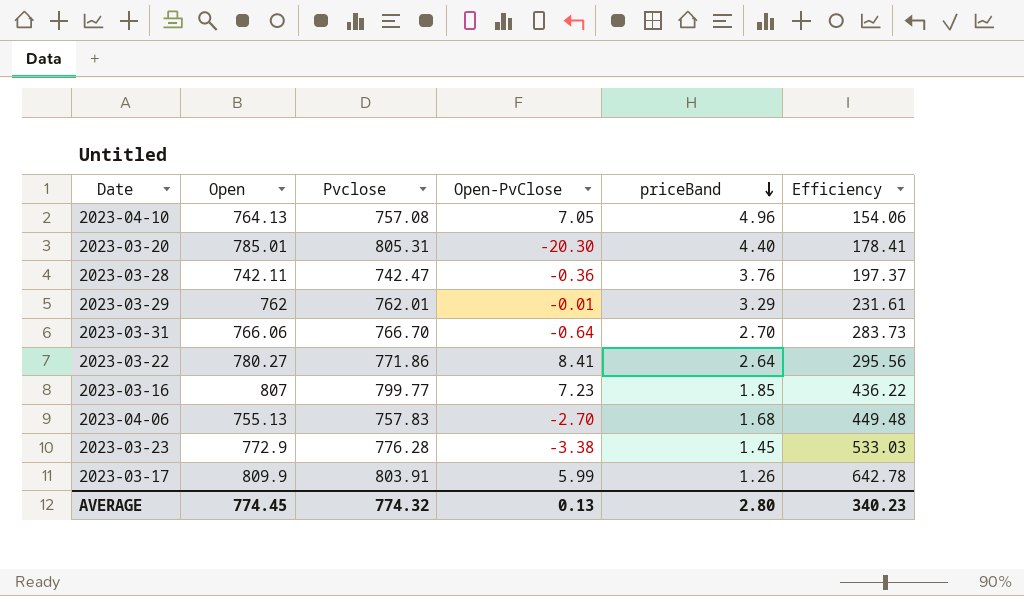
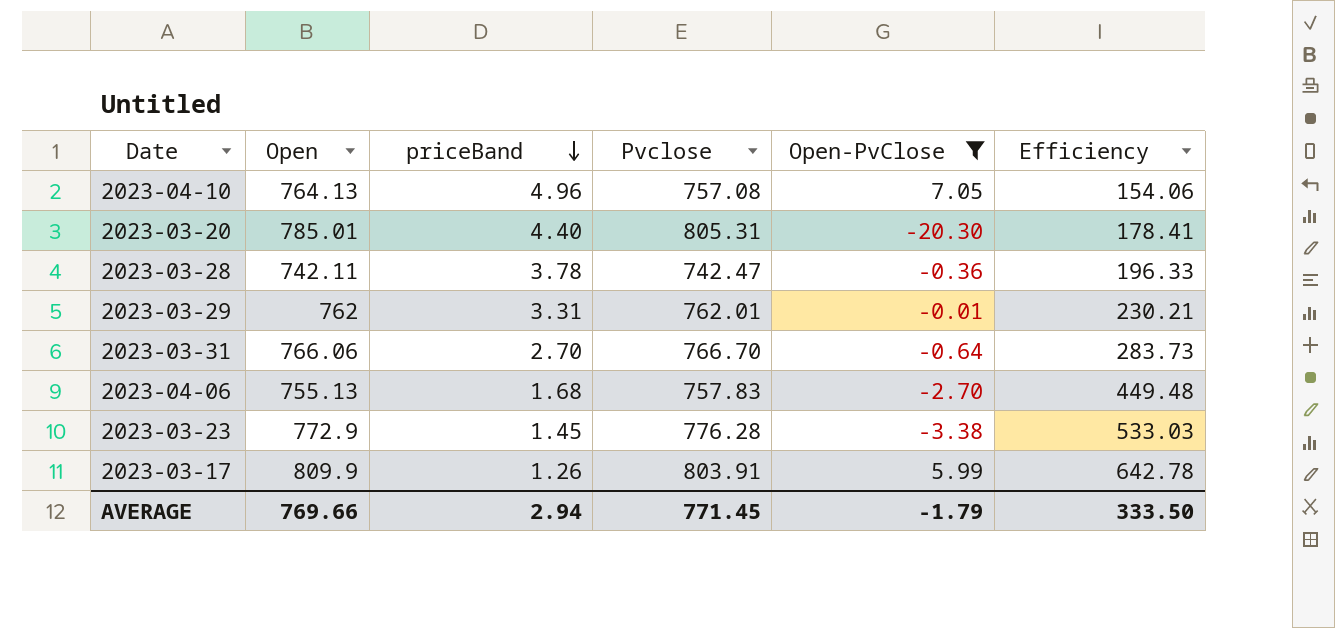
filter: none -> Open-PvClose <= 7.05
column priceBand | position: 5 -> 3
2023-03-28 | priceBand: 3.76 -> 3.78
2023-03-28 | Efficiency: 197.37 -> 196.33
2023-03-29 | priceBand: 3.29 -> 3.31
2023-03-29 | Efficiency: 231.61 -> 230.21
AVERAGE | Open: 774.45 -> 769.66
AVERAGE | priceBand: 2.80 -> 2.94
AVERAGE | Pvclose: 774.32 -> 771.45
AVERAGE | Open-PvClose: 0.13 -> -1.79
AVERAGE | Efficiency: 340.23 -> 333.50

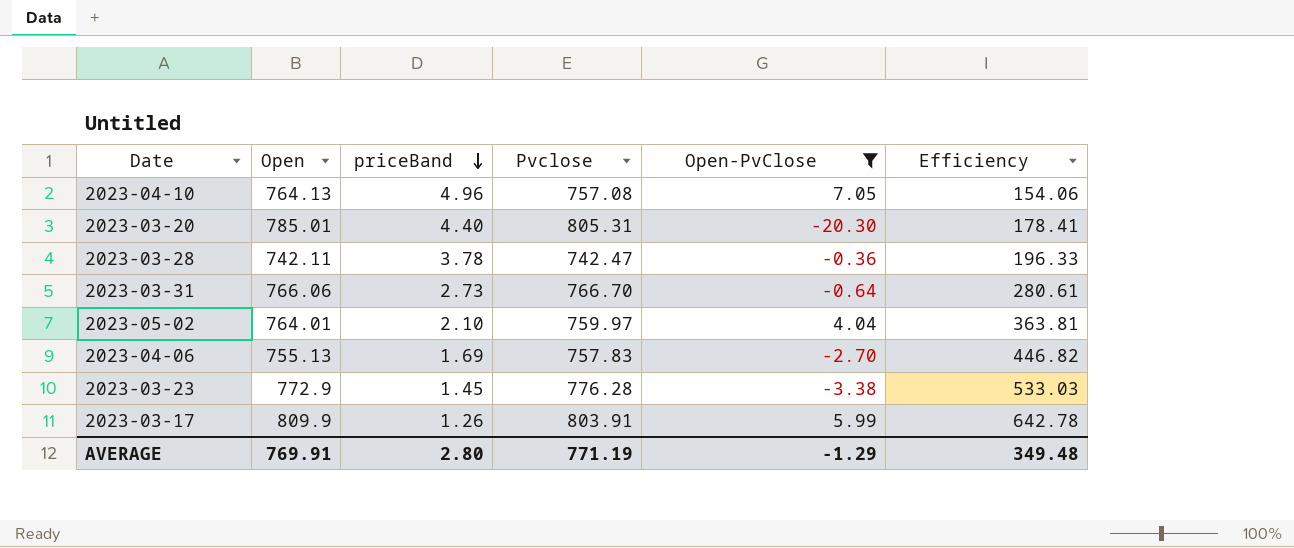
row 2023-03-29: 762 | 3.31 | 762.01 | -0.01 | 230.21 -> none
2023-03-31 | priceBand: 2.70 -> 2.73
2023-03-31 | Efficiency: 283.73 -> 280.61
row 2023-05-02: none -> 764.01 | 2.10 | 759.97 | 4.04 | 363.81
2023-04-06 | priceBand: 1.68 -> 1.69
2023-04-06 | Efficiency: 449.48 -> 446.82
AVERAGE | Open: 769.66 -> 769.91
AVERAGE | priceBand: 2.94 -> 2.80
AVERAGE | Pvclose: 771.45 -> 771.19
AVERAGE | Open-PvClose: -1.79 -> -1.29
AVERAGE | Efficiency: 333.50 -> 349.48

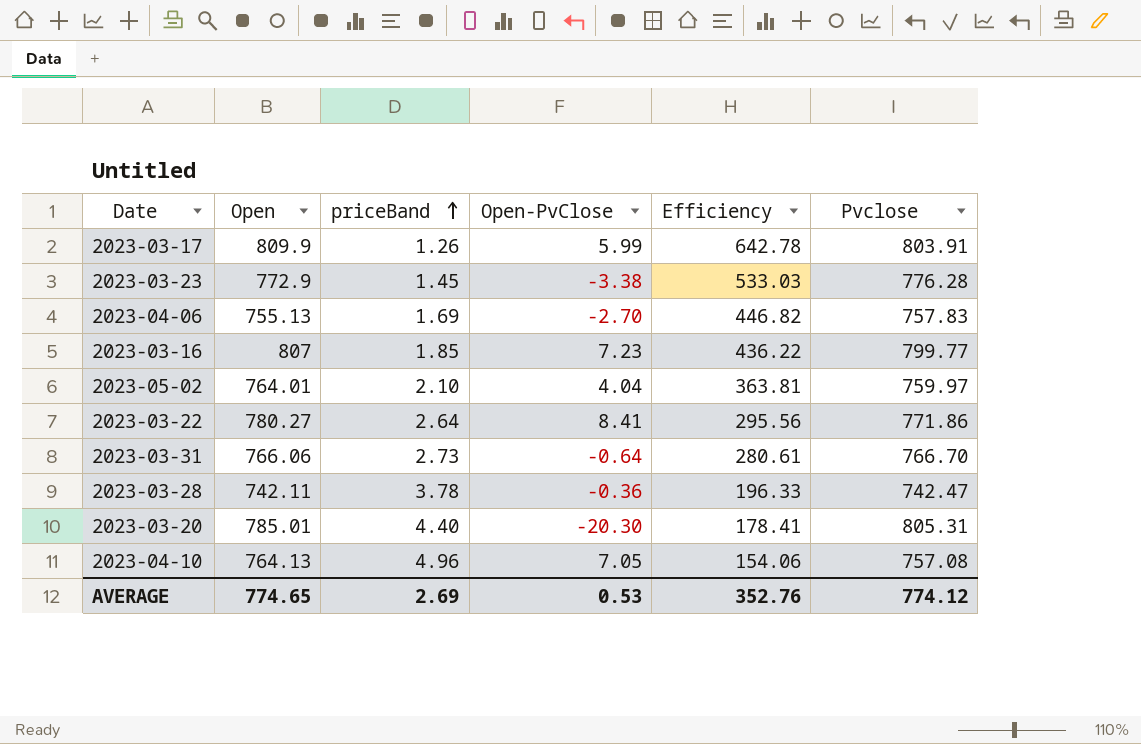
filter: Open-PvClose <= 7.05 -> none
row order: priceBand descending -> priceBand ascending
column Pvclose | position: 4 -> 6
AVERAGE | Open: 769.91 -> 774.65
AVERAGE | priceBand: 2.80 -> 2.69
AVERAGE | Open-PvClose: -1.29 -> 0.53
AVERAGE | Efficiency: 349.48 -> 352.76
AVERAGE | Pvclose: 771.19 -> 774.12

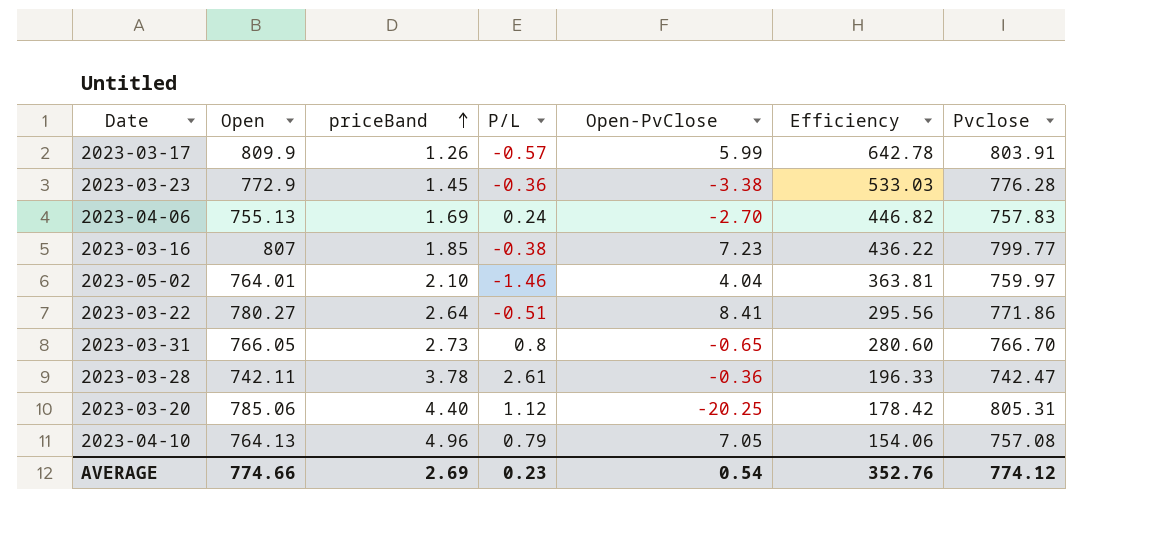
column P/L | position: none -> 4
2023-03-31 | Open: 766.06 -> 766.05
2023-03-31 | Open-PvClose: -0.64 -> -0.65
2023-03-31 | Efficiency: 280.61 -> 280.60
2023-03-20 | Open: 785.01 -> 785.06
2023-03-20 | Open-PvClose: -20.30 -> -20.25
2023-03-20 | Efficiency: 178.41 -> 178.42
AVERAGE | Open: 774.65 -> 774.66
AVERAGE | Open-PvClose: 0.53 -> 0.54

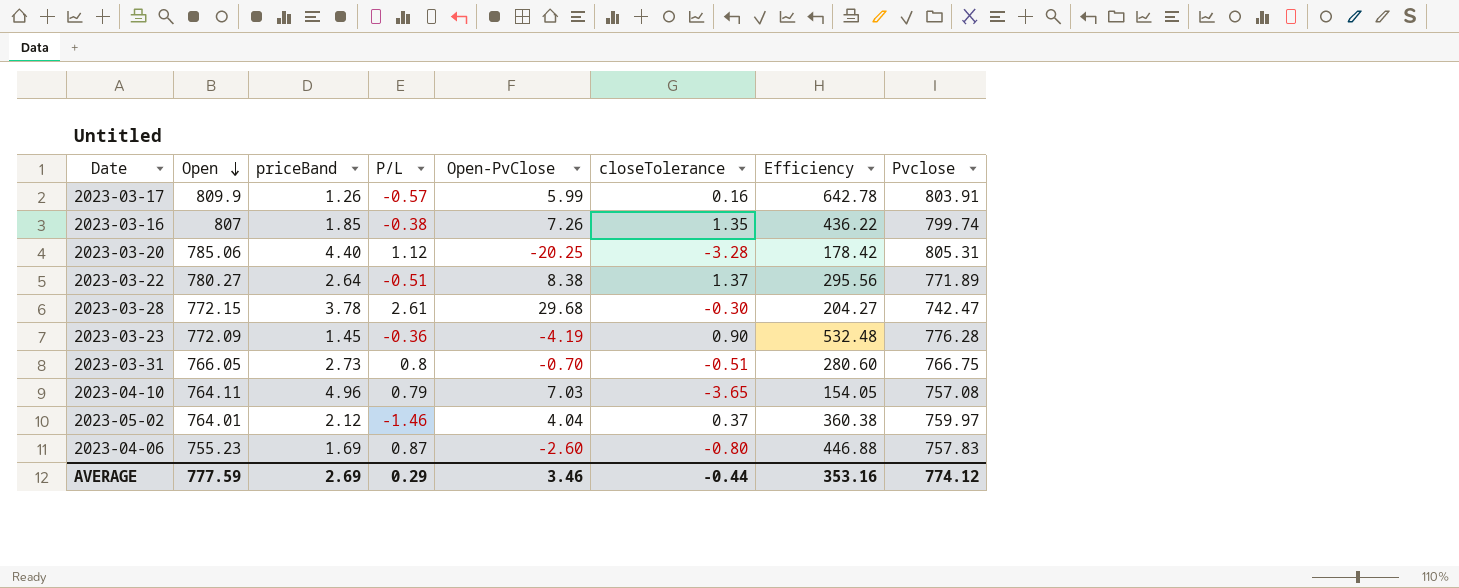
row order: priceBand ascending -> Open descending
column closeTolerance | position: none -> 6
2023-03-16 | Open-PvClose: 7.23 -> 7.26
2023-03-16 | Pvclose: 799.77 -> 799.74
2023-03-22 | Open-PvClose: 8.41 -> 8.38
2023-03-22 | Pvclose: 771.86 -> 771.89
2023-03-28 | Open: 742.11 -> 772.15
2023-03-28 | Open-PvClose: -0.36 -> 29.68
2023-03-28 | Efficiency: 196.33 -> 204.27
2023-03-23 | Open: 772.9 -> 772.09
2023-03-23 | Open-PvClose: -3.38 -> -4.19
2023-03-23 | Efficiency: 533.03 -> 532.48
2023-03-31 | Open-PvClose: -0.65 -> -0.70
2023-03-31 | Pvclose: 766.70 -> 766.75
2023-04-10 | Open: 764.13 -> 764.11
2023-04-10 | Open-PvClose: 7.05 -> 7.03
2023-04-10 | Efficiency: 154.06 -> 154.05
2023-05-02 | priceBand: 2.10 -> 2.12
2023-05-02 | Efficiency: 363.81 -> 360.38
2023-04-06 | Open: 755.13 -> 755.23
2023-04-06 | P/L: 0.24 -> 0.87
2023-04-06 | Open-PvClose: -2.70 -> -2.60
2023-04-06 | Efficiency: 446.82 -> 446.88
AVERAGE | Open: 774.66 -> 777.59
AVERAGE | P/L: 0.23 -> 0.29
AVERAGE | Open-PvClose: 0.54 -> 3.46
AVERAGE | Efficiency: 352.76 -> 353.16

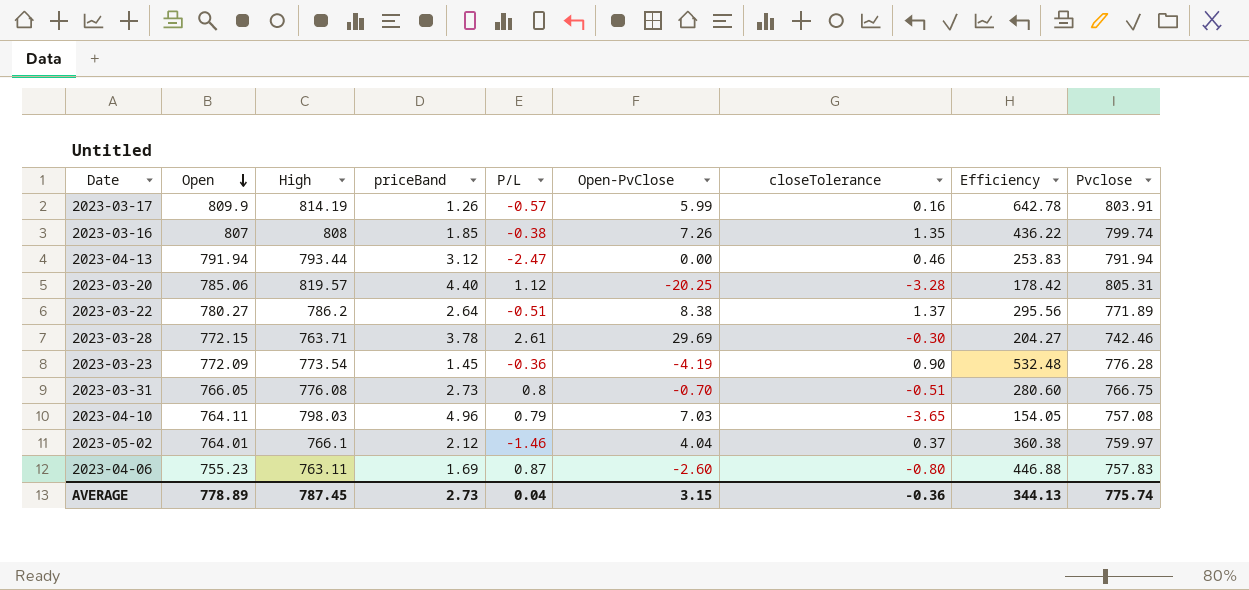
column High | position: none -> 3
row 2023-04-13: none -> 791.94 | 793.44 | 3.12 | -2.47 | 0.00 | 0.46 | 253.83 | 791.94
2023-03-28 | Open-PvClose: 29.68 -> 29.69
2023-03-28 | Pvclose: 742.47 -> 742.46
AVERAGE | Open: 777.59 -> 778.89
AVERAGE | priceBand: 2.69 -> 2.73
AVERAGE | P/L: 0.29 -> 0.04
AVERAGE | Open-PvClose: 3.46 -> 3.15
AVERAGE | closeTolerance: -0.44 -> -0.36
AVERAGE | Efficiency: 353.16 -> 344.13
AVERAGE | Pvclose: 774.12 -> 775.74

